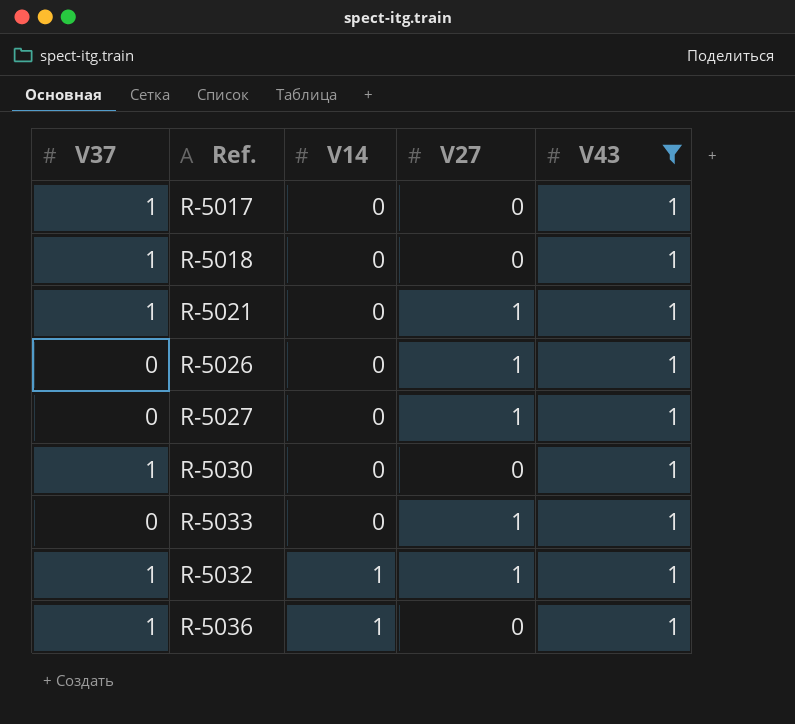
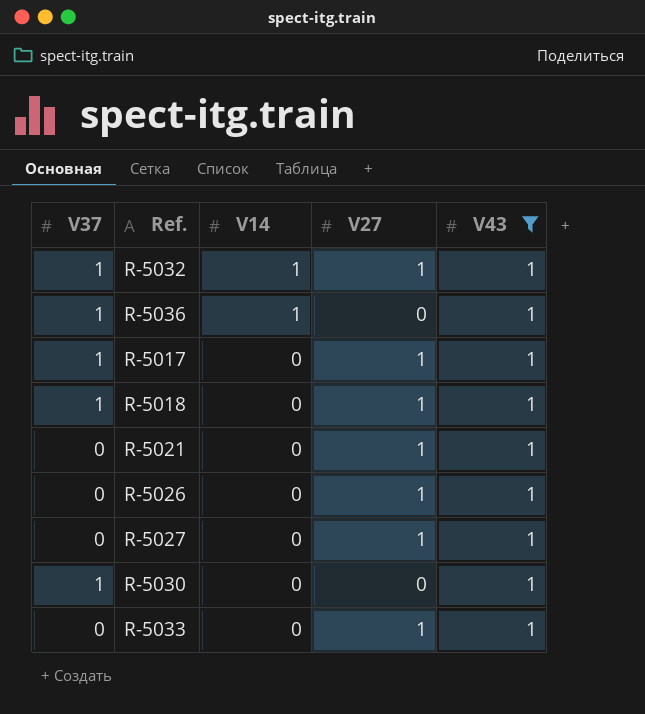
row order: V14 ascending -> V14 descending
R-5017 | V27: 0 -> 1
R-5018 | V27: 0 -> 1
R-5021 | V37: 1 -> 0

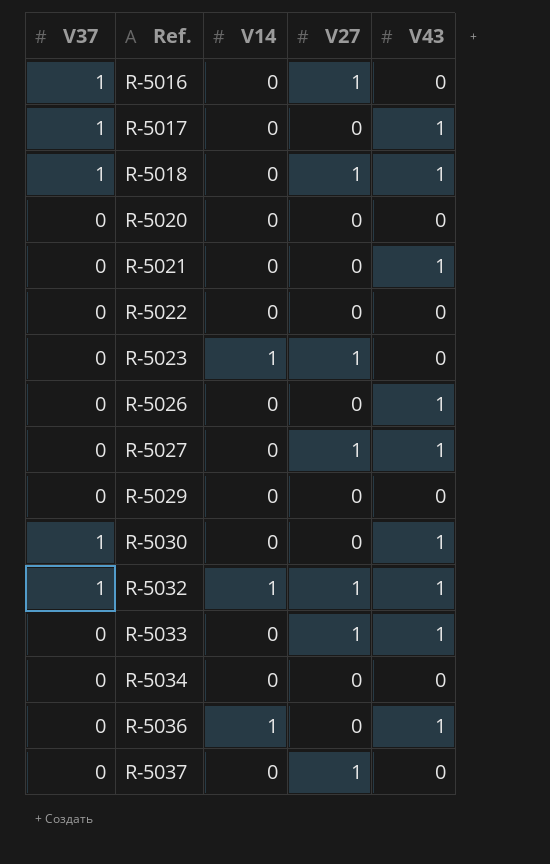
filter: V43 = 1 -> none
row order: V14 descending -> Ref. ascending
R-5017 | V27: 1 -> 0
R-5021 | V27: 1 -> 0
R-5026 | V27: 1 -> 0
R-5036 | V37: 1 -> 0

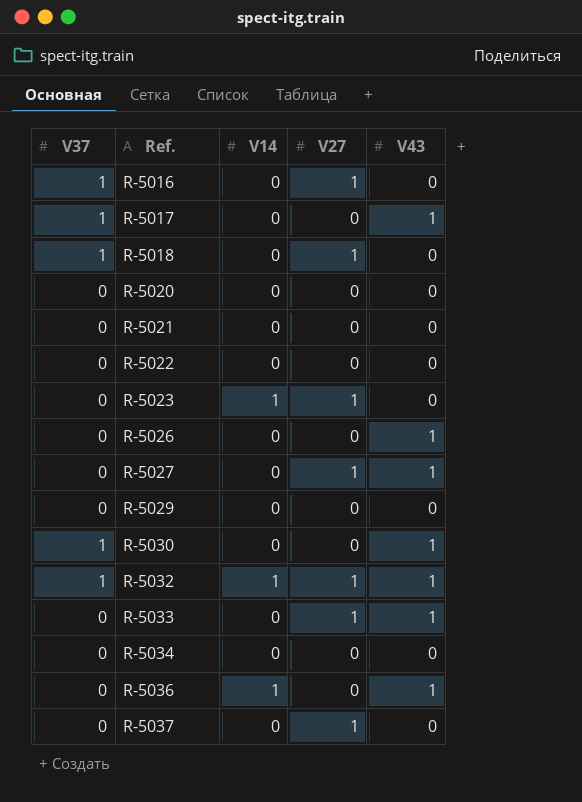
R-5018 | V43: 1 -> 0
R-5021 | V43: 1 -> 0

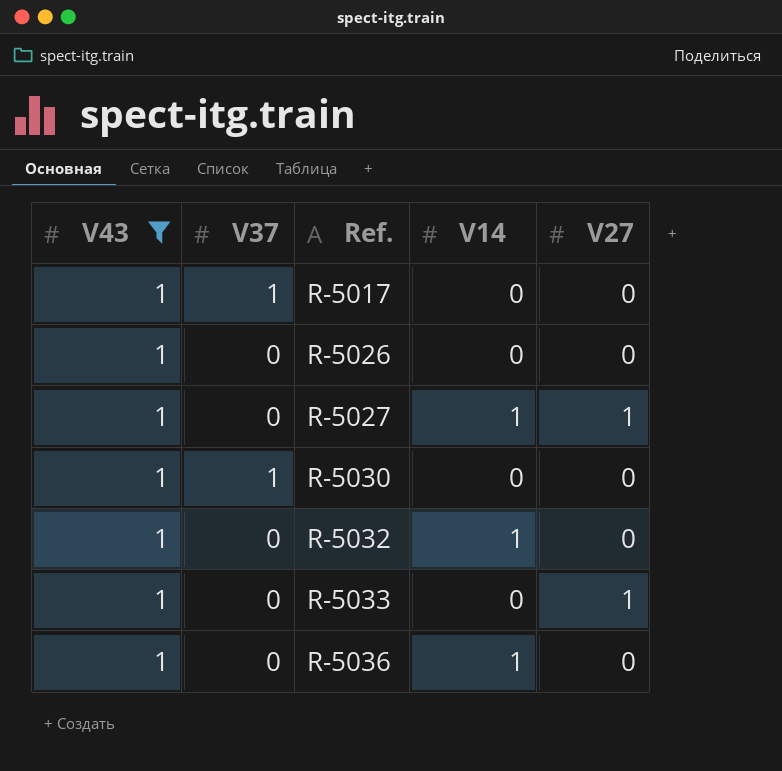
filter: none -> V43 = 1
column V43 | position: 5 -> 1
R-5027 | V14: 0 -> 1
R-5032 | V37: 1 -> 0
R-5032 | V27: 1 -> 0

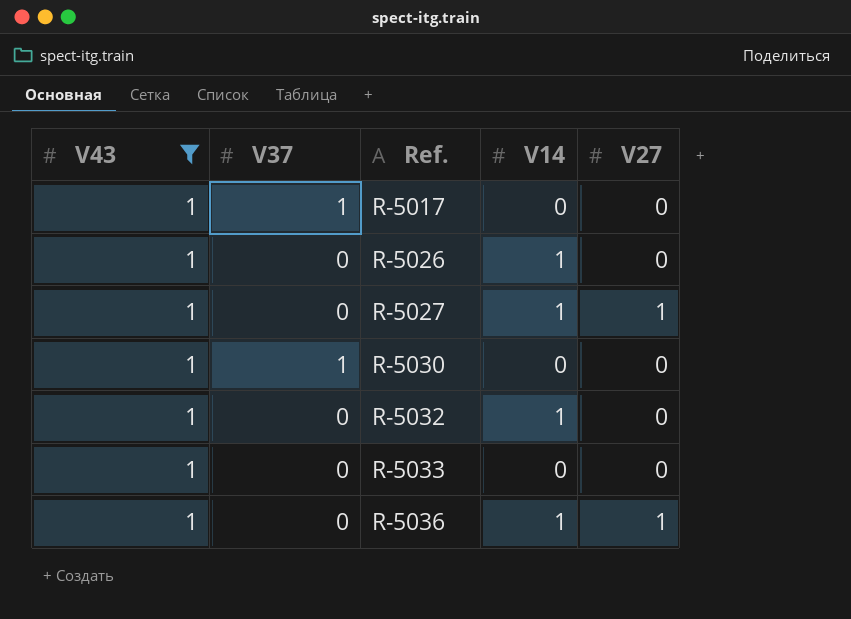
R-5026 | V14: 0 -> 1
R-5033 | V27: 1 -> 0
R-5036 | V27: 0 -> 1

